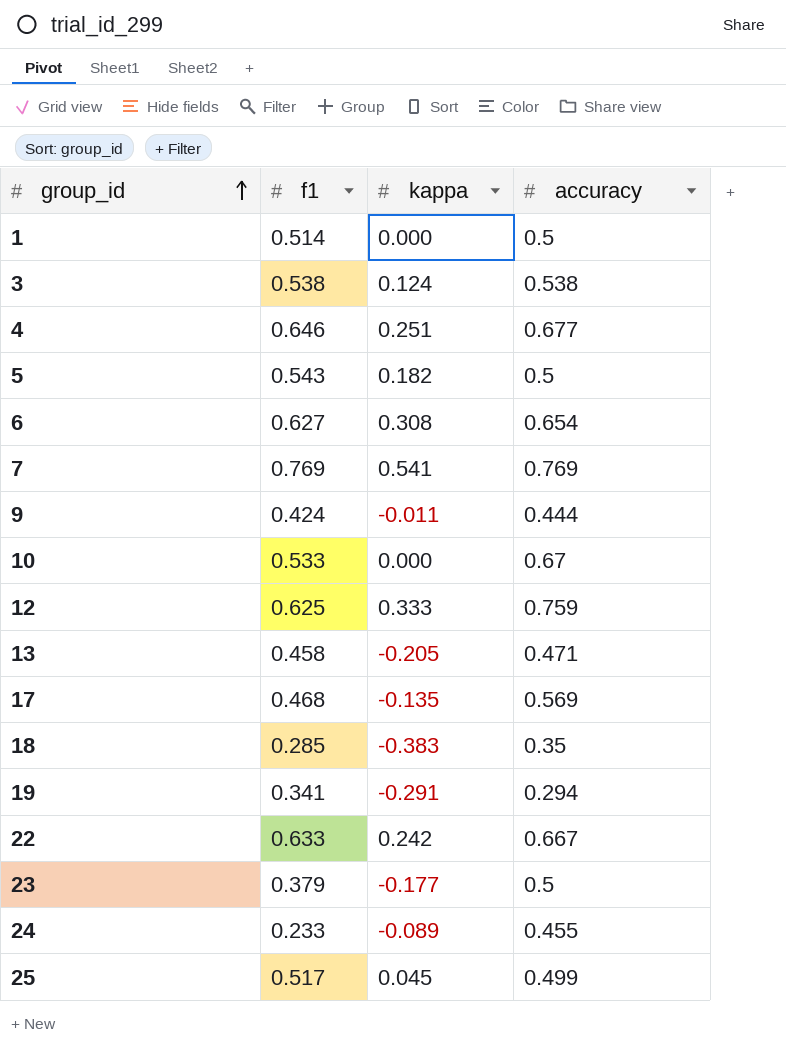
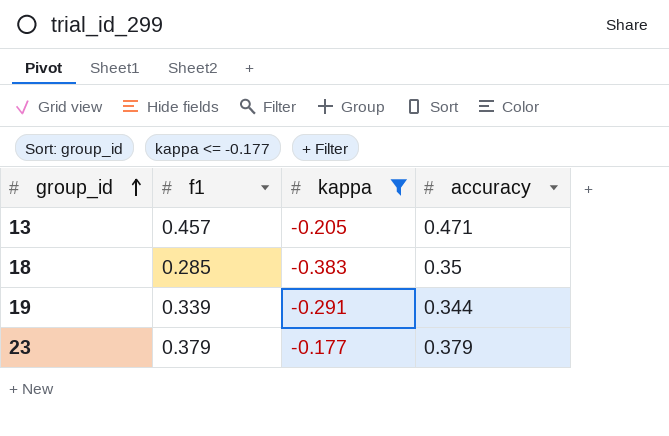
filter: none -> kappa <= -0.177
13 | f1: 0.458 -> 0.457
19 | f1: 0.341 -> 0.339
19 | accuracy: 0.294 -> 0.344
23 | accuracy: 0.5 -> 0.379

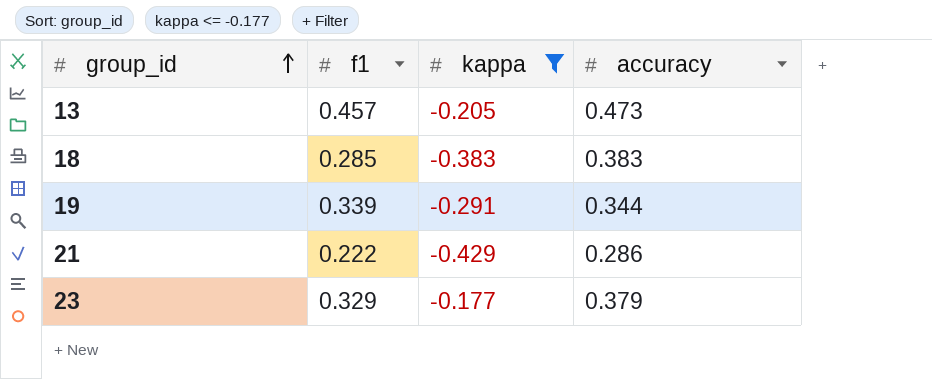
13 | accuracy: 0.471 -> 0.473
18 | accuracy: 0.35 -> 0.383
row 21: none -> 0.222 | -0.429 | 0.286
23 | f1: 0.379 -> 0.329

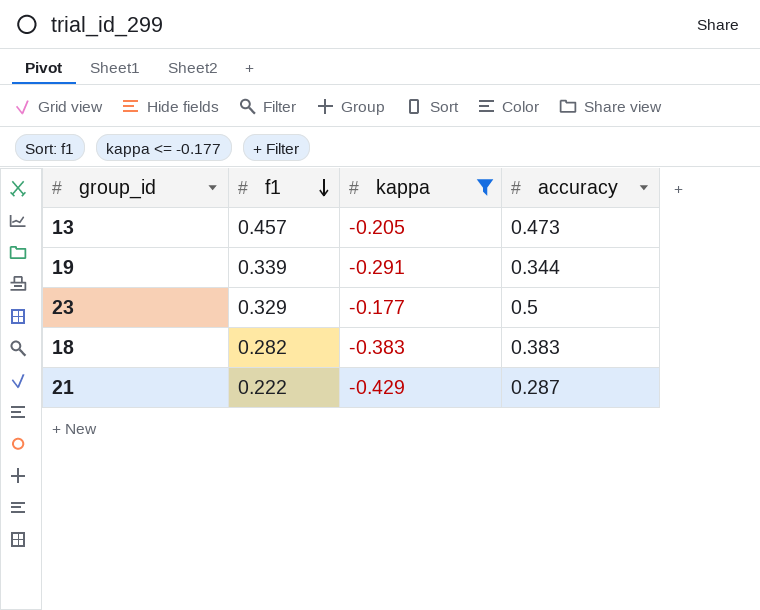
row order: group_id ascending -> f1 descending
23 | accuracy: 0.379 -> 0.5
18 | f1: 0.285 -> 0.282
21 | accuracy: 0.286 -> 0.287

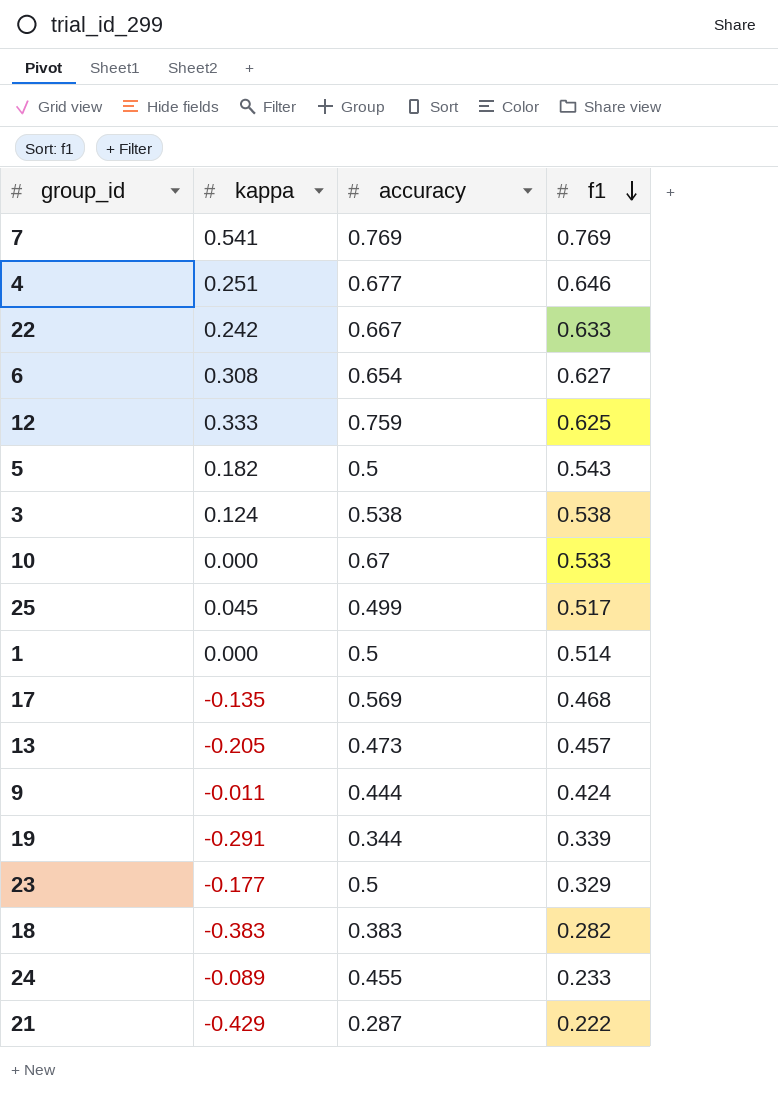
filter: kappa <= -0.177 -> none
column f1 | position: 2 -> 4

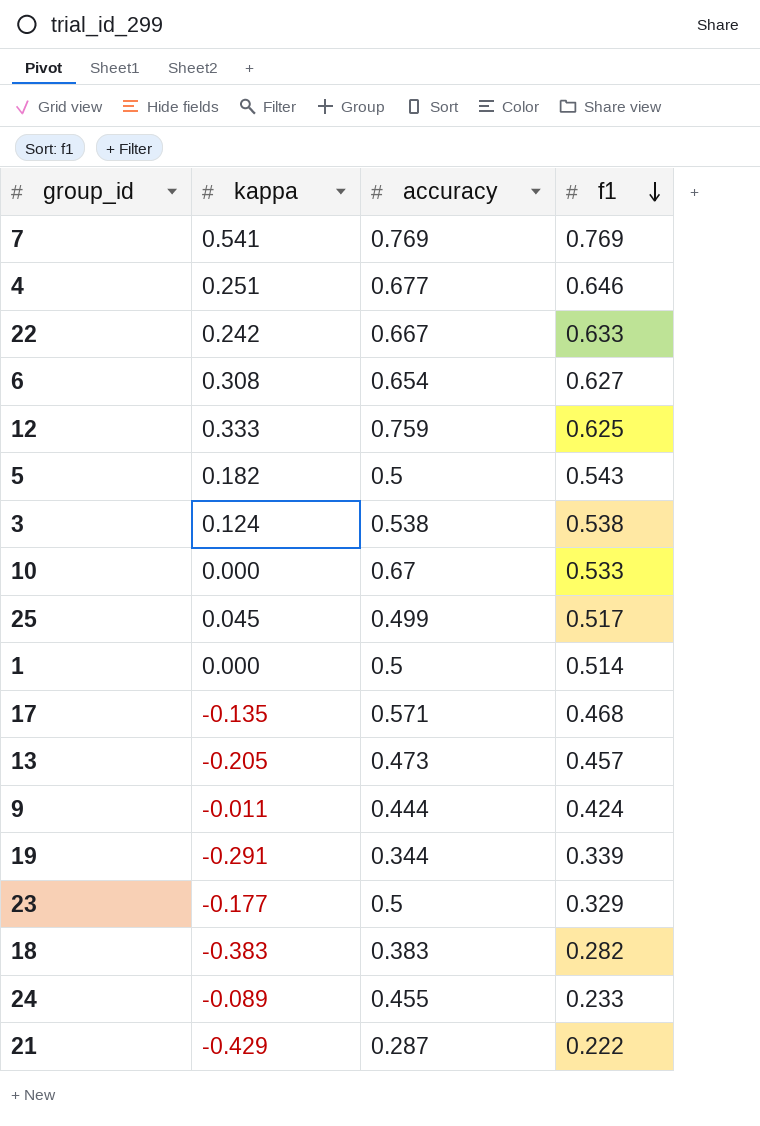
17 | accuracy: 0.569 -> 0.571

